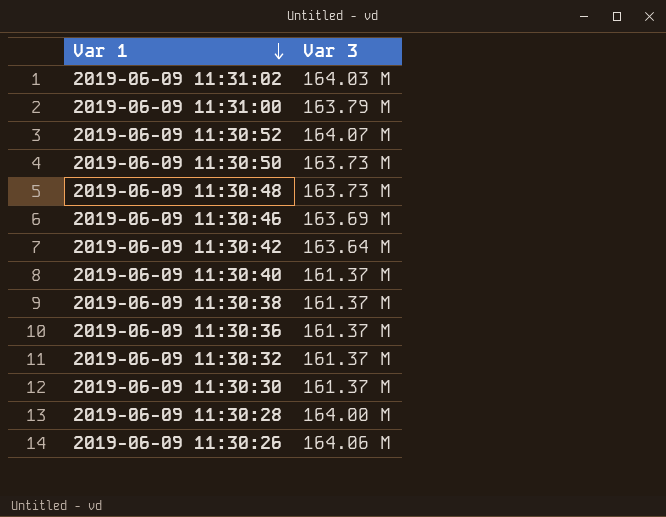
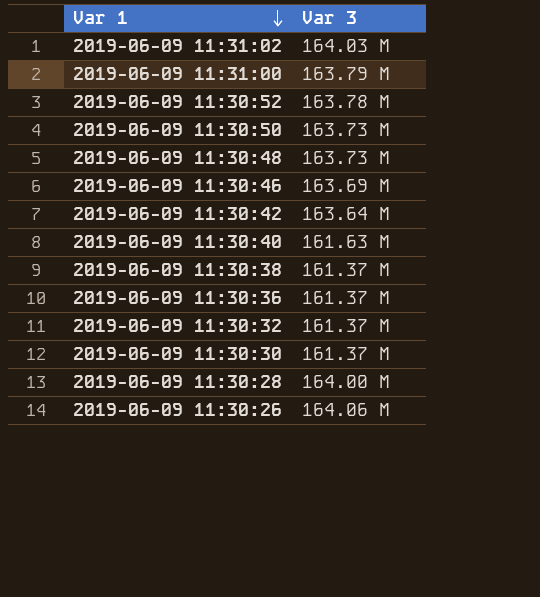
2019-06-09 11:30:52 | Var 3: 164.07 M -> 163.78 M
2019-06-09 11:30:40 | Var 3: 161.37 M -> 161.63 M

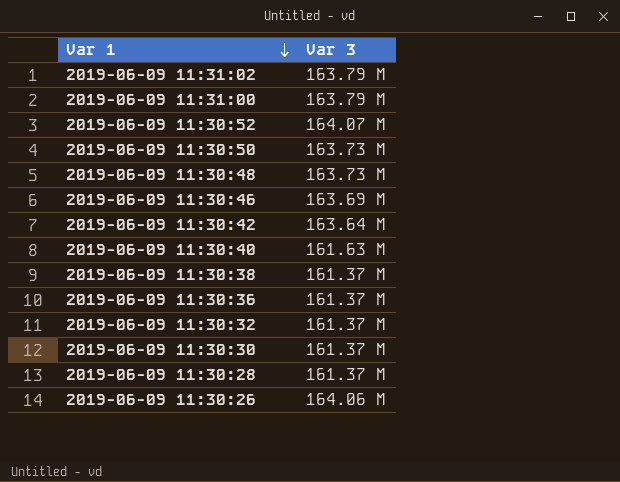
2019-06-09 11:31:02 | Var 3: 164.03 M -> 163.79 M
2019-06-09 11:30:52 | Var 3: 163.78 M -> 164.07 M
2019-06-09 11:30:28 | Var 3: 164.00 M -> 161.37 M

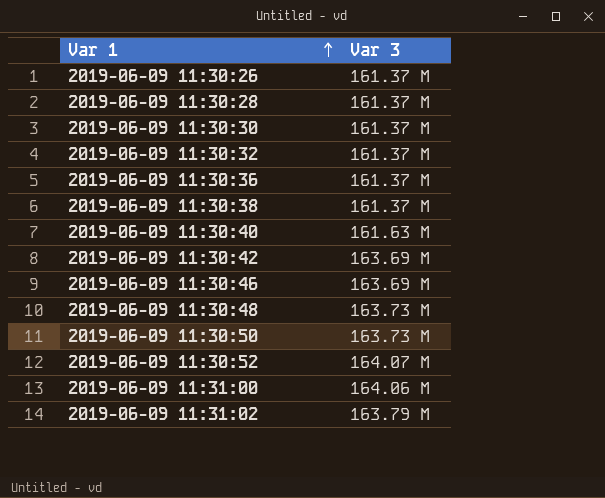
row order: Var 1 descending -> Var 1 ascending
2019-06-09 11:30:26 | Var 3: 164.06 M -> 161.37 M
2019-06-09 11:30:42 | Var 3: 163.64 M -> 163.69 M
2019-06-09 11:31:00 | Var 3: 163.79 M -> 164.06 M

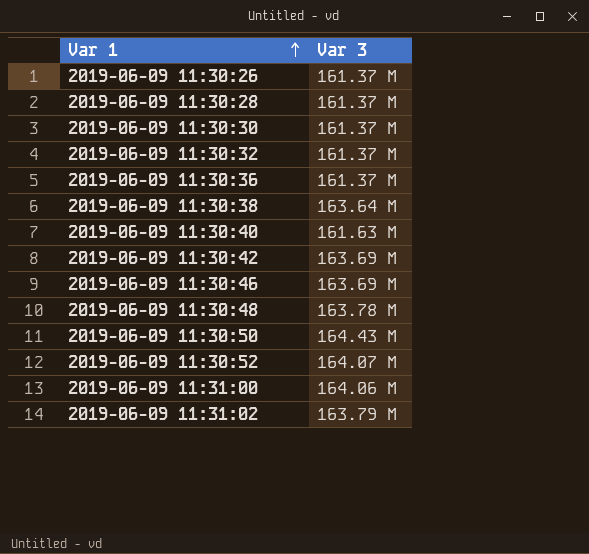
2019-06-09 11:30:38 | Var 3: 161.37 M -> 163.64 M
2019-06-09 11:30:48 | Var 3: 163.73 M -> 163.78 M
2019-06-09 11:30:50 | Var 3: 163.73 M -> 164.43 M

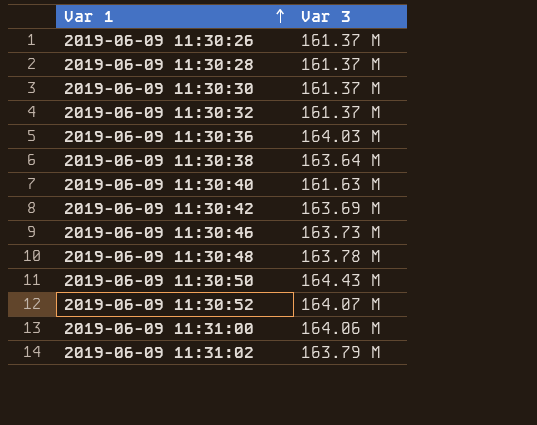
2019-06-09 11:30:36 | Var 3: 161.37 M -> 164.03 M
2019-06-09 11:30:46 | Var 3: 163.69 M -> 163.73 M

